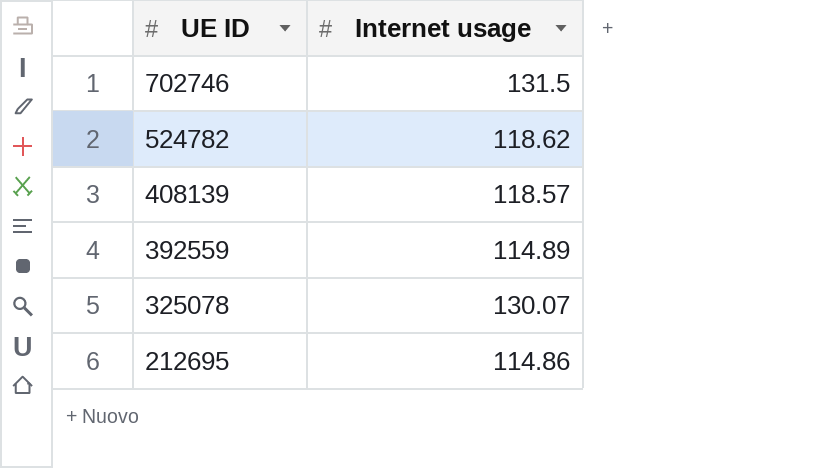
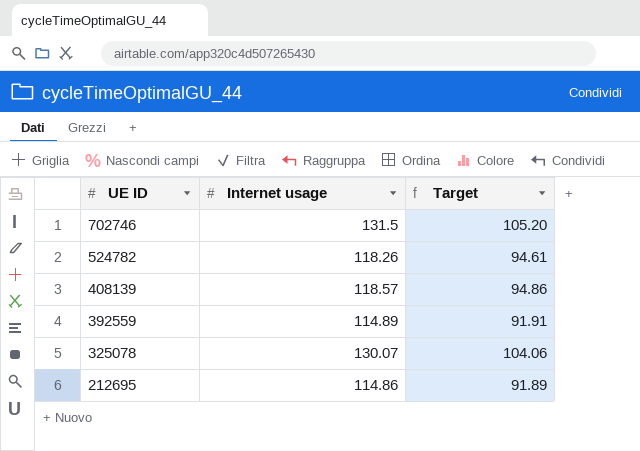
column Target | formula: none -> [Internet usage] * 0.8
524782 | Internet usage: 118.62 -> 118.26

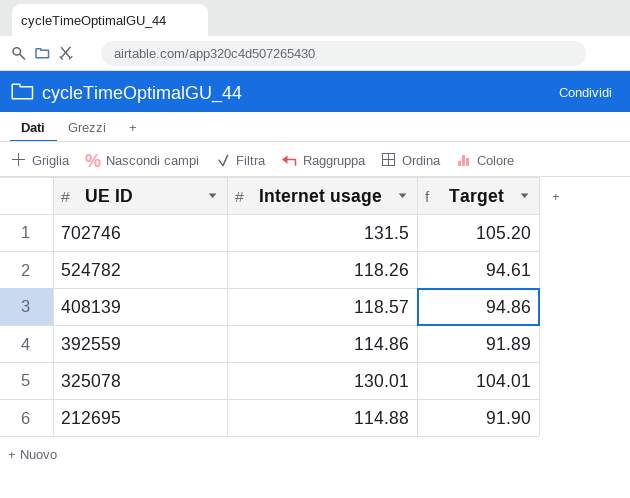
392559 | Internet usage: 114.89 -> 114.86
392559 | Target: 91.91 -> 91.89
325078 | Internet usage: 130.07 -> 130.01
325078 | Target: 104.06 -> 104.01
212695 | Internet usage: 114.86 -> 114.88
212695 | Target: 91.89 -> 91.90

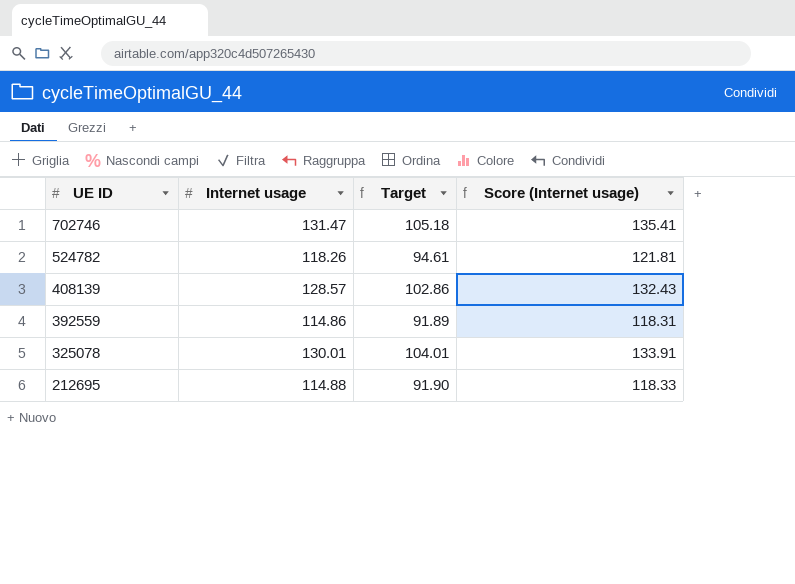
column Score (Internet usage) | formula: none -> [Internet usage] * 1.03
702746 | Internet usage: 131.5 -> 131.47
702746 | Target: 105.20 -> 105.18
408139 | Internet usage: 118.57 -> 128.57
408139 | Target: 94.86 -> 102.86

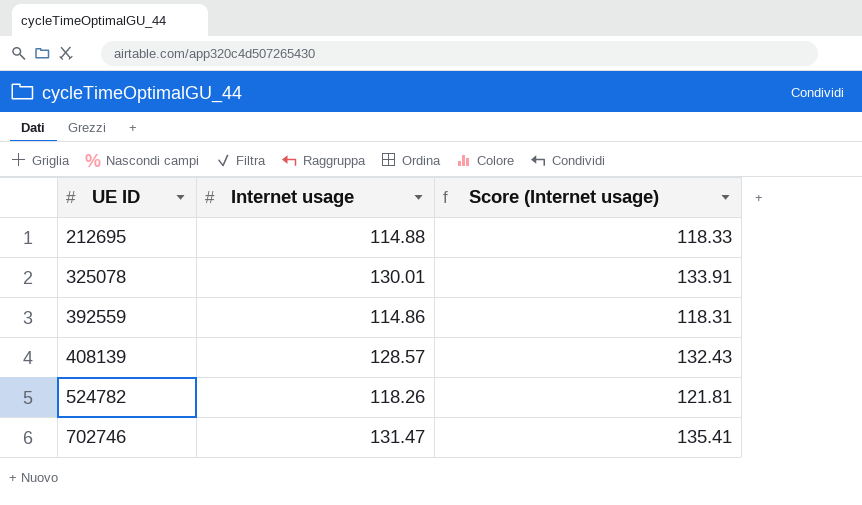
row order: UE ID descending -> UE ID ascending
column Target | formula: [Internet usage] * 0.8 -> none

